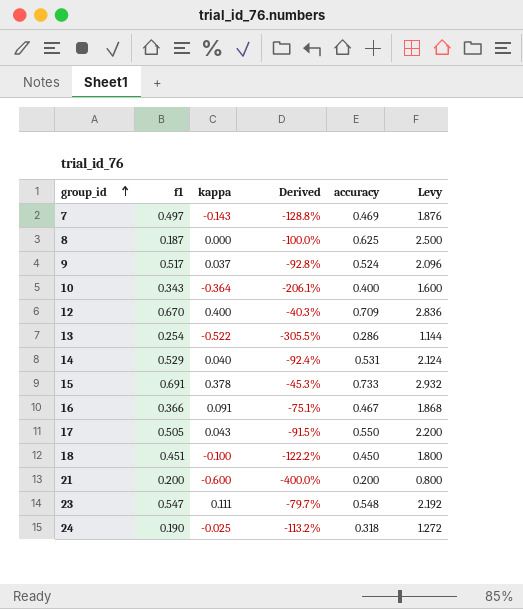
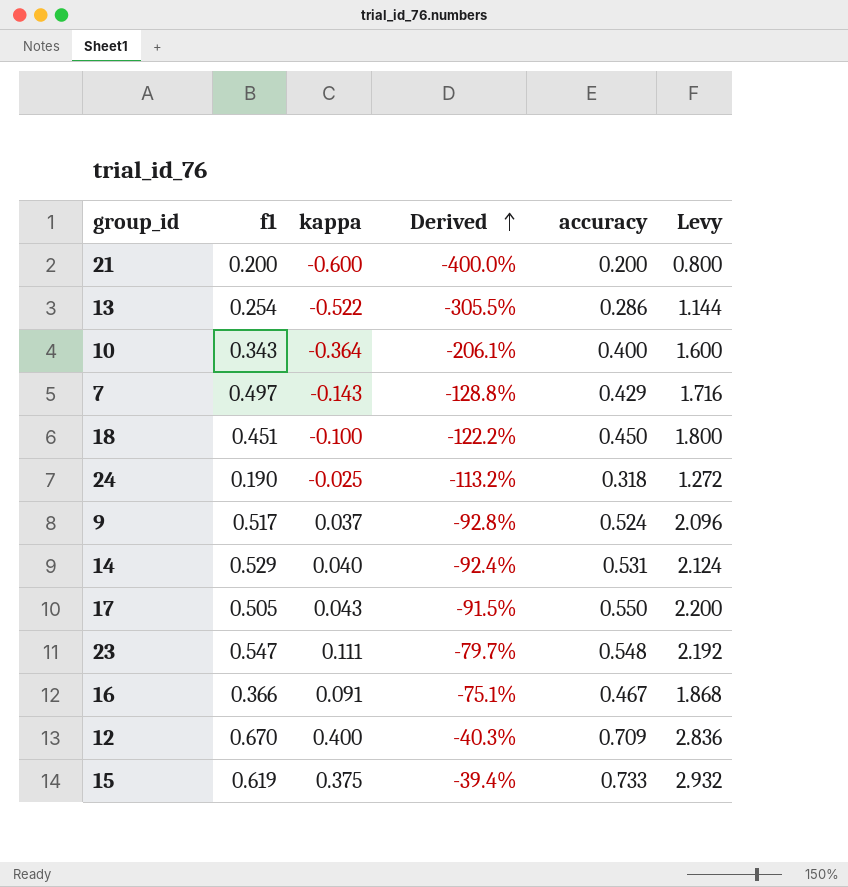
row order: group_id ascending -> Derived ascending
row 8: 0.187 | 0.000 | -100.0% | 0.625 | 2.500 -> none
7 | accuracy: 0.469 -> 0.429
7 | Levy: 1.876 -> 1.716
15 | f1: 0.691 -> 0.619
15 | kappa: 0.378 -> 0.375
15 | Derived: -45.3% -> -39.4%

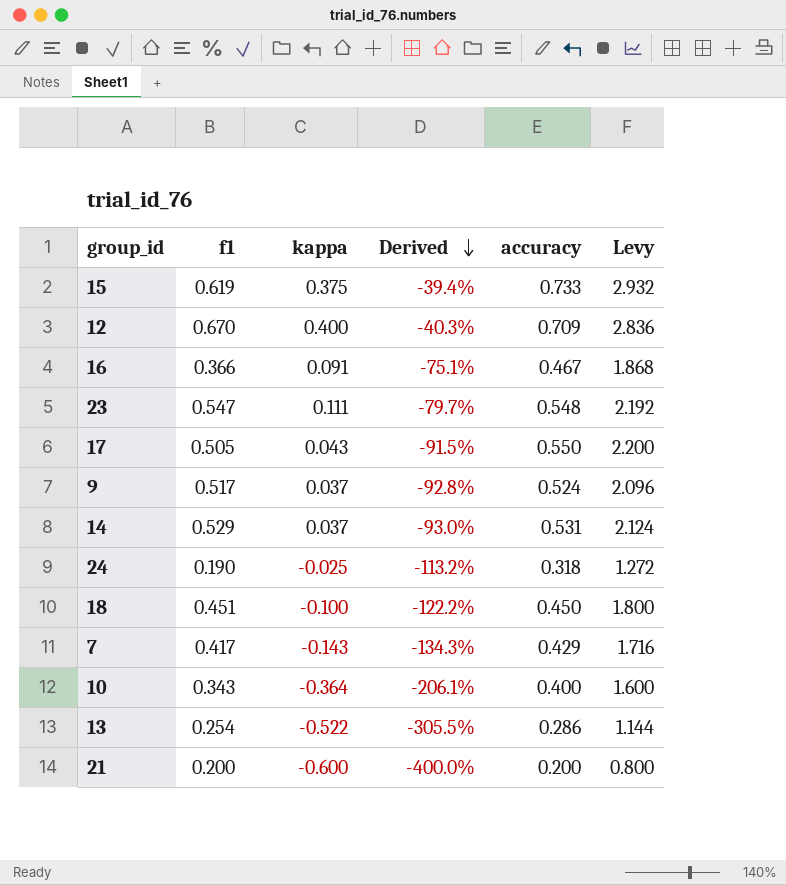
row order: Derived ascending -> Derived descending
14 | kappa: 0.040 -> 0.037
14 | Derived: -92.4% -> -93.0%
7 | f1: 0.497 -> 0.417
7 | Derived: -128.8% -> -134.3%

